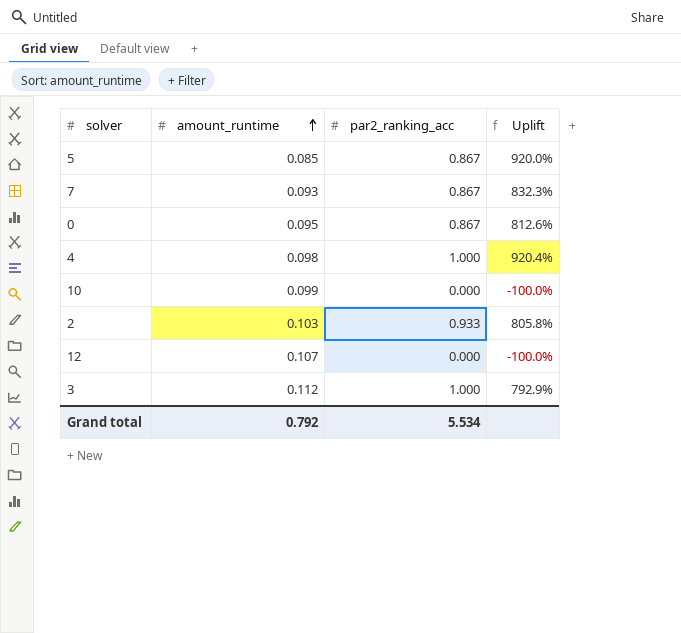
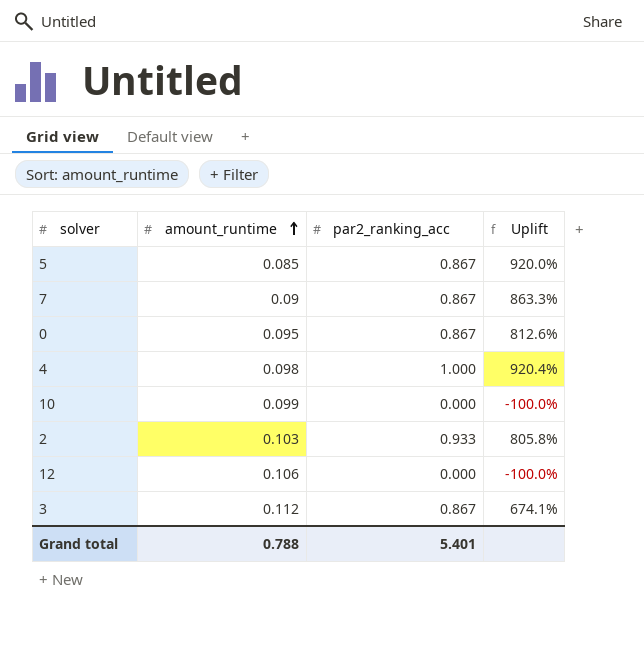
7 | amount_runtime: 0.093 -> 0.09
7 | Uplift: 832.3% -> 863.3%
12 | amount_runtime: 0.107 -> 0.106
3 | par2_ranking_acc: 1.000 -> 0.867
3 | Uplift: 792.9% -> 674.1%
Grand total | amount_runtime: 0.792 -> 0.788
Grand total | par2_ranking_acc: 5.534 -> 5.401

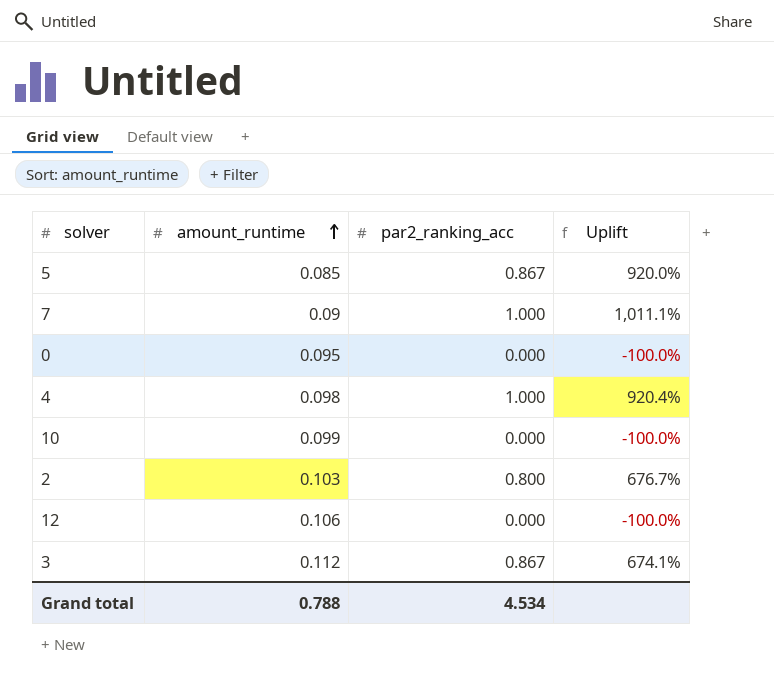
7 | par2_ranking_acc: 0.867 -> 1.000
7 | Uplift: 863.3% -> 1,011.1%
0 | par2_ranking_acc: 0.867 -> 0.000
0 | Uplift: 812.6% -> -100.0%
2 | par2_ranking_acc: 0.933 -> 0.800
2 | Uplift: 805.8% -> 676.7%
Grand total | par2_ranking_acc: 5.401 -> 4.534

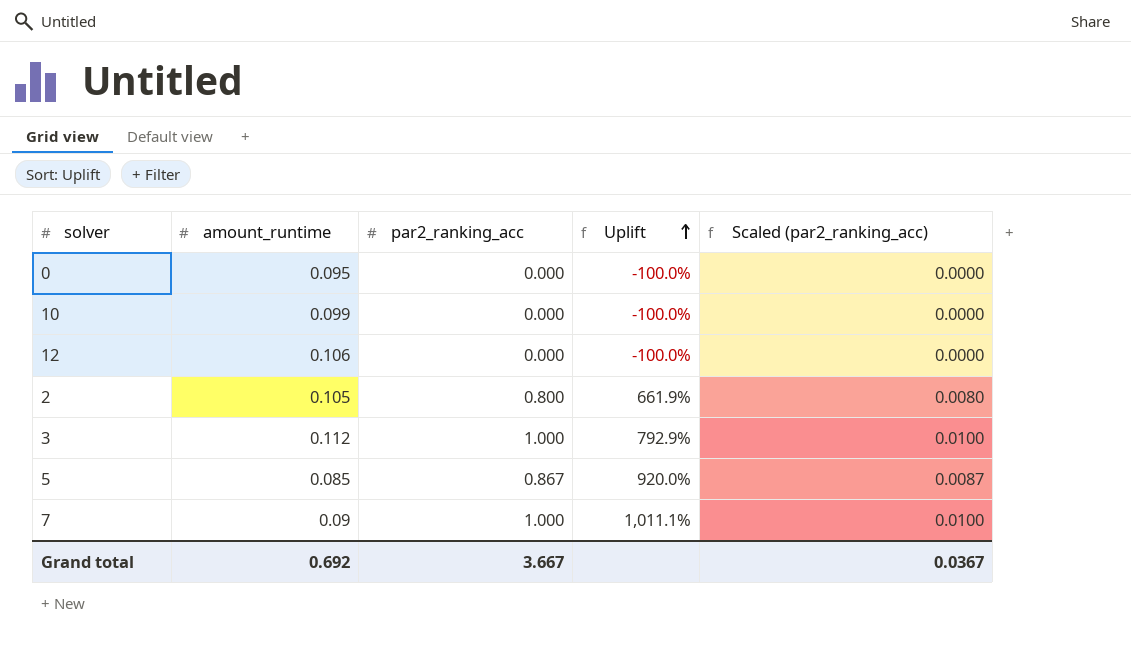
row order: amount_runtime ascending -> Uplift ascending
column Scaled (par2_ranking_acc) | formula: none -> [par2_ranking_acc] * 0.01
row 4: 0.098 | 1.000 | 920.4% -> none
2 | amount_runtime: 0.103 -> 0.105
2 | Uplift: 676.7% -> 661.9%
3 | par2_ranking_acc: 0.867 -> 1.000
3 | Uplift: 674.1% -> 792.9%
Grand total | amount_runtime: 0.788 -> 0.692
Grand total | par2_ranking_acc: 4.534 -> 3.667

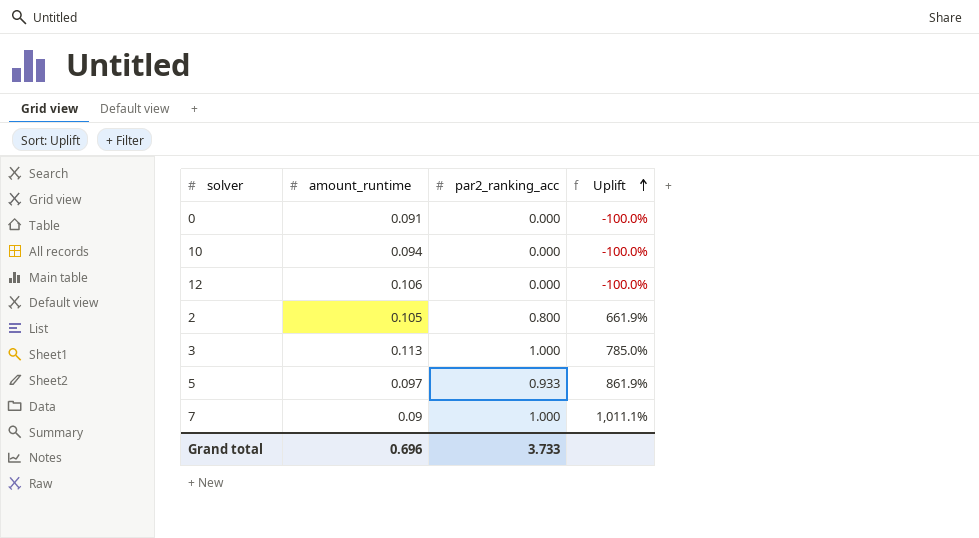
column Scaled (par2_ranking_acc) | formula: [par2_ranking_acc] * 0.01 -> none
0 | amount_runtime: 0.095 -> 0.091
10 | amount_runtime: 0.099 -> 0.094
3 | amount_runtime: 0.112 -> 0.113
3 | Uplift: 792.9% -> 785.0%
5 | amount_runtime: 0.085 -> 0.097
5 | par2_ranking_acc: 0.867 -> 0.933
5 | Uplift: 920.0% -> 861.9%
Grand total | amount_runtime: 0.692 -> 0.696
Grand total | par2_ranking_acc: 3.667 -> 3.733

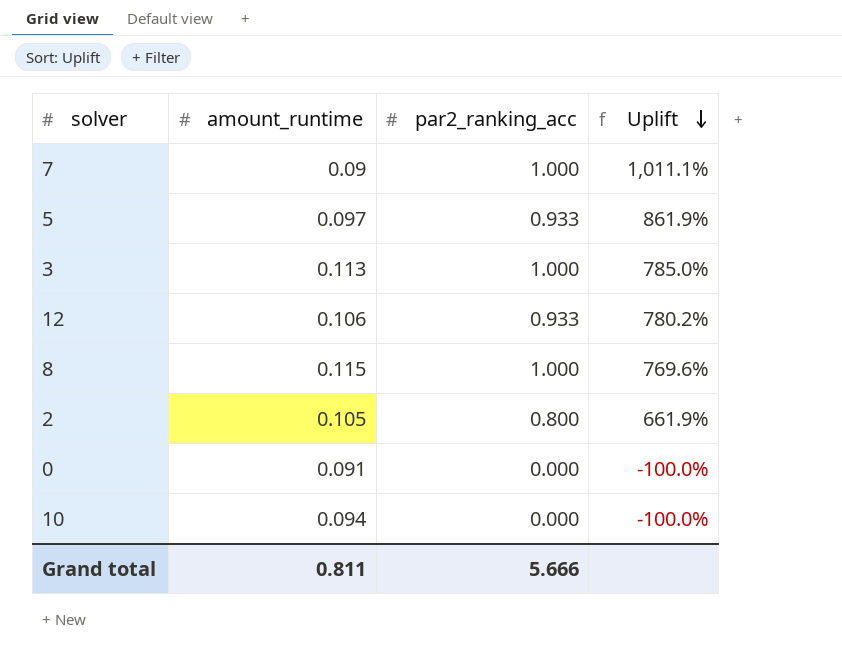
row order: Uplift ascending -> Uplift descending
12 | par2_ranking_acc: 0.000 -> 0.933
12 | Uplift: -100.0% -> 780.2%
row 8: none -> 0.115 | 1.000 | 769.6%
Grand total | amount_runtime: 0.696 -> 0.811
Grand total | par2_ranking_acc: 3.733 -> 5.666

